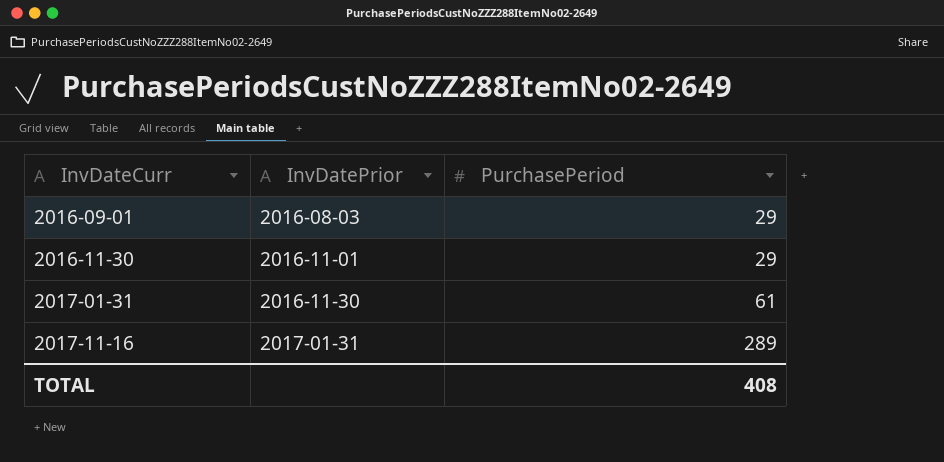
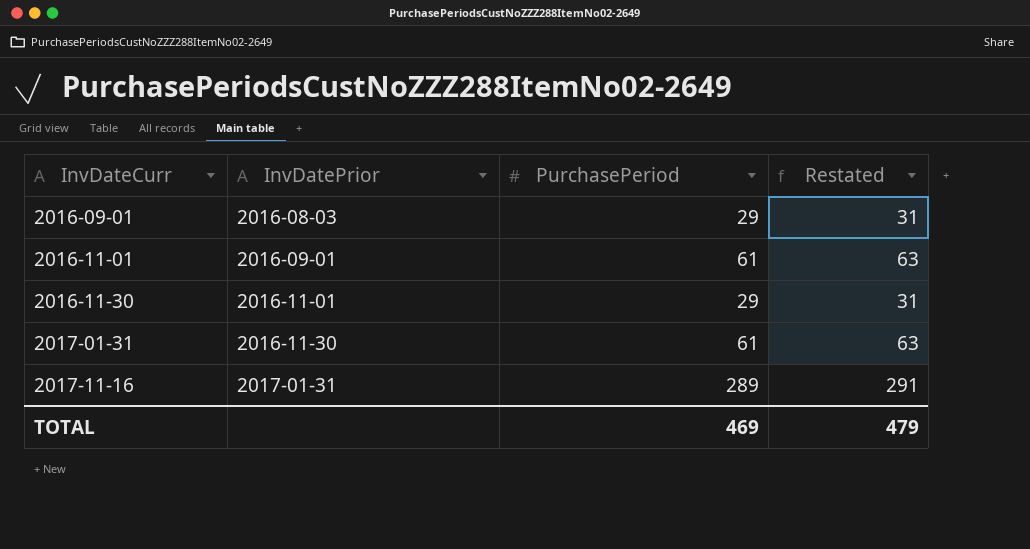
column Restated | formula: none -> [PurchasePeriod] + 2
row 2016-11-01: none -> 2016-09-01 | 61 | 63
TOTAL | PurchasePeriod: 408 -> 469

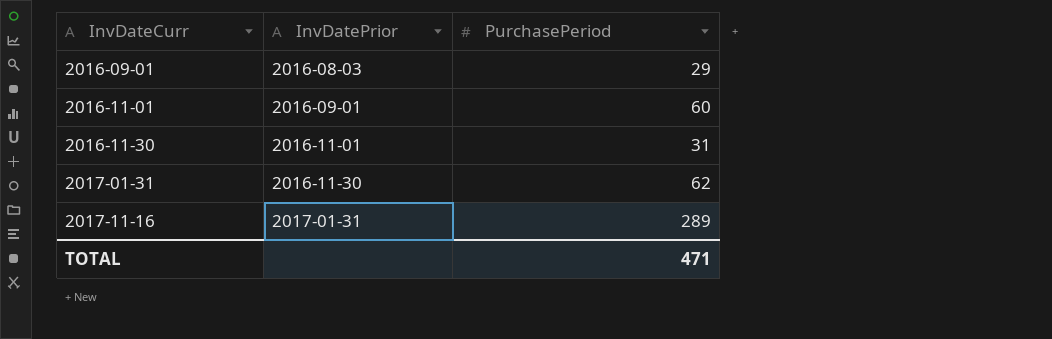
column Restated | formula: [PurchasePeriod] + 2 -> none
2016-11-01 | PurchasePeriod: 61 -> 60
2016-11-30 | PurchasePeriod: 29 -> 31
2017-01-31 | PurchasePeriod: 61 -> 62
TOTAL | PurchasePeriod: 469 -> 471

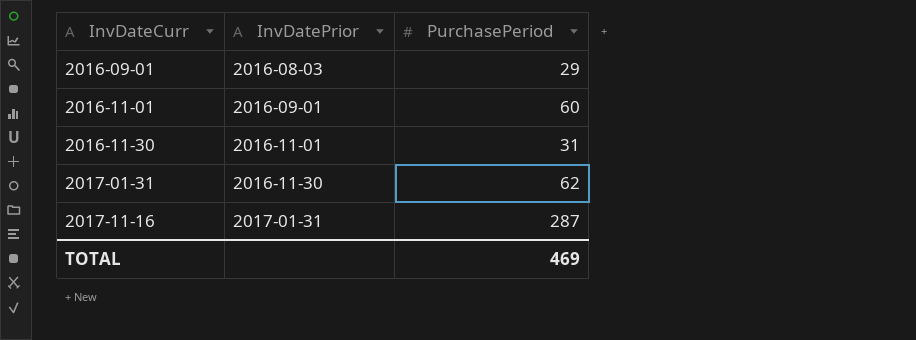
2017-11-16 | PurchasePeriod: 289 -> 287
TOTAL | PurchasePeriod: 471 -> 469

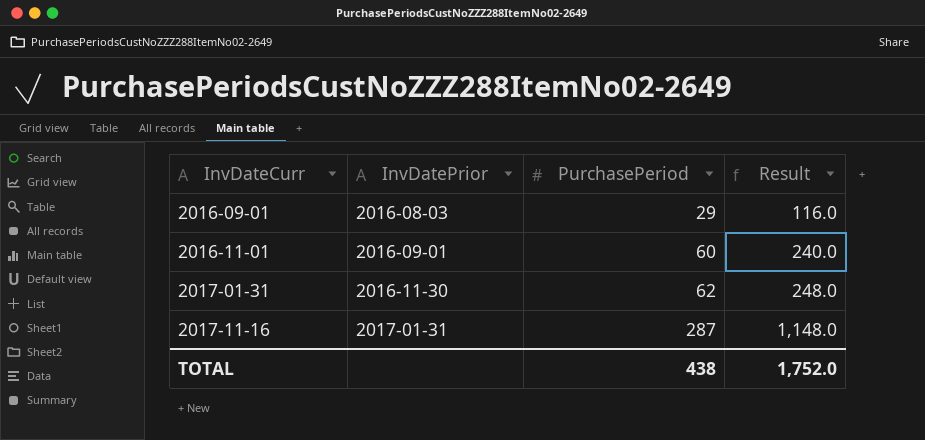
column Result | formula: none -> [PurchasePeriod] * 4
row 2016-11-30: 2016-11-01 | 31 -> none
TOTAL | PurchasePeriod: 469 -> 438

